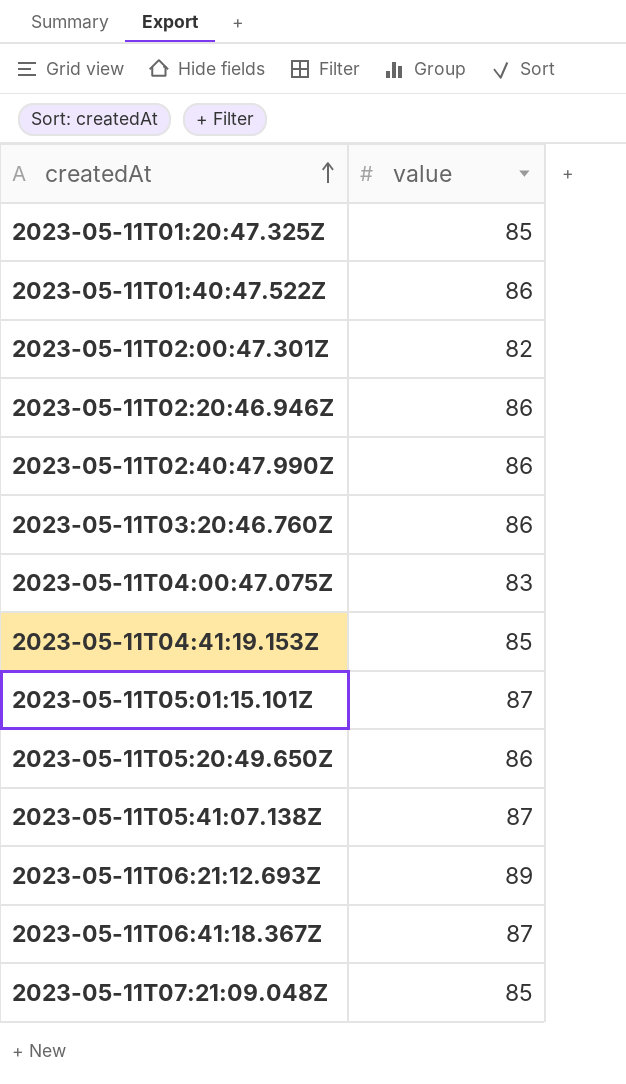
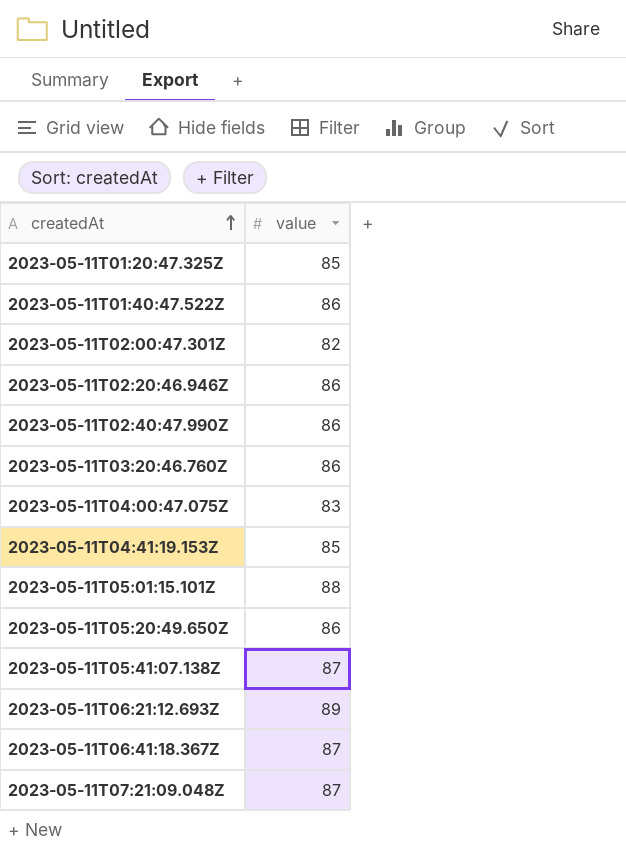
2023-05-11T05:01:15.101Z | value: 87 -> 88
2023-05-11T07:21:09.048Z | value: 85 -> 87

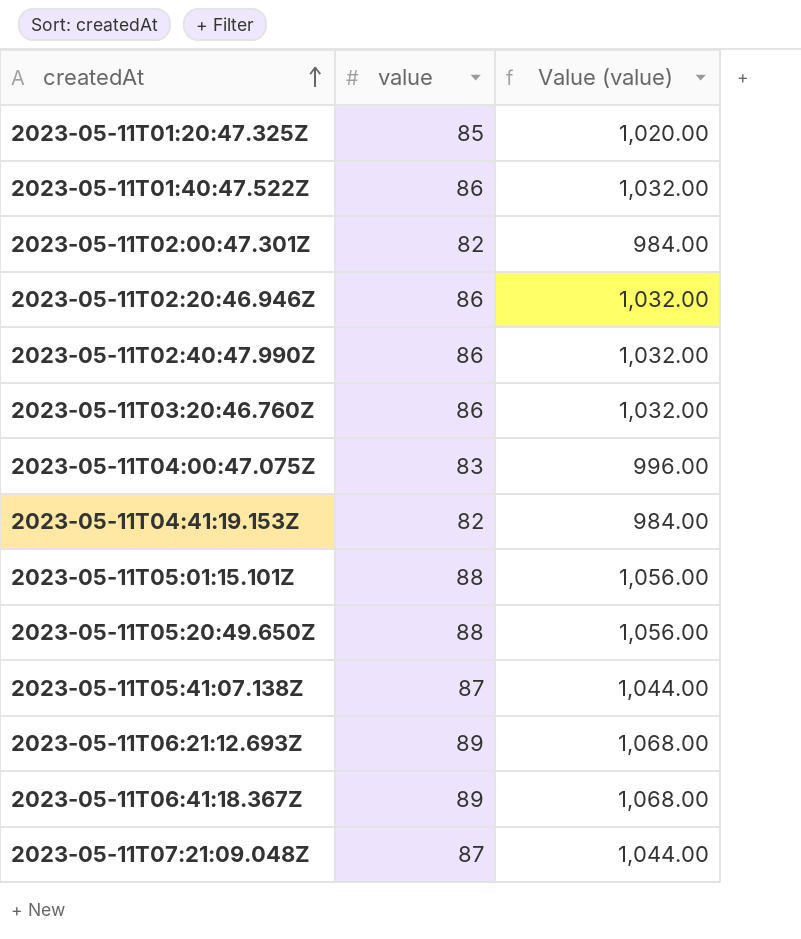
column Value (value) | formula: none -> [value] * 12
2023-05-11T04:41:19.153Z | value: 85 -> 82
2023-05-11T05:20:49.650Z | value: 86 -> 88
2023-05-11T06:41:18.367Z | value: 87 -> 89

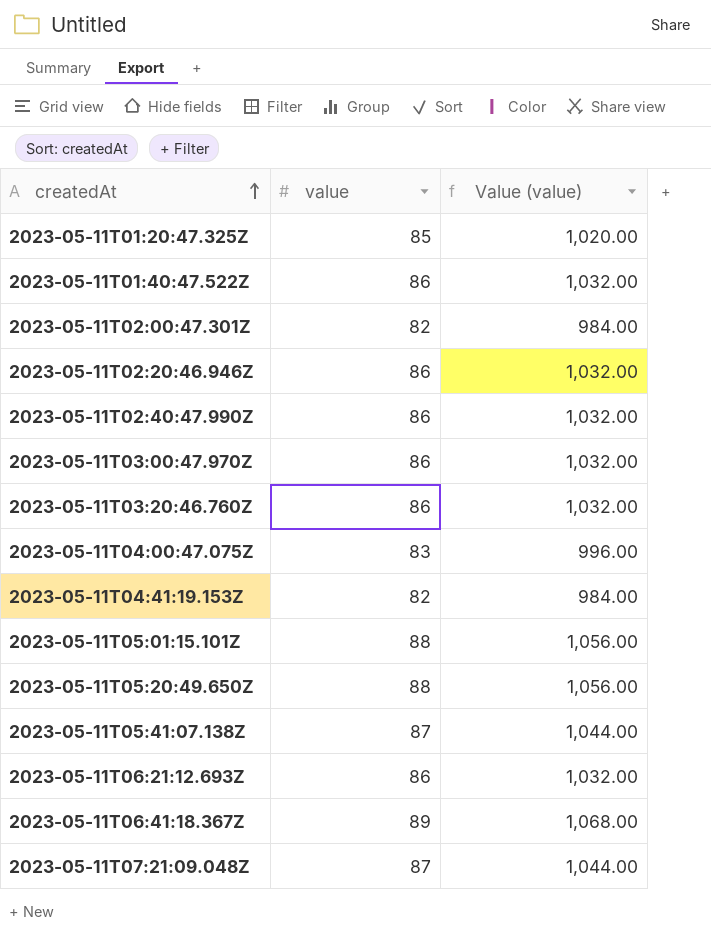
row 2023-05-11T03:00:47.970Z: none -> 86 | 1,032.00
2023-05-11T06:21:12.693Z | value: 89 -> 86
2023-05-11T06:21:12.693Z | Value (value): 1,068.00 -> 1,032.00

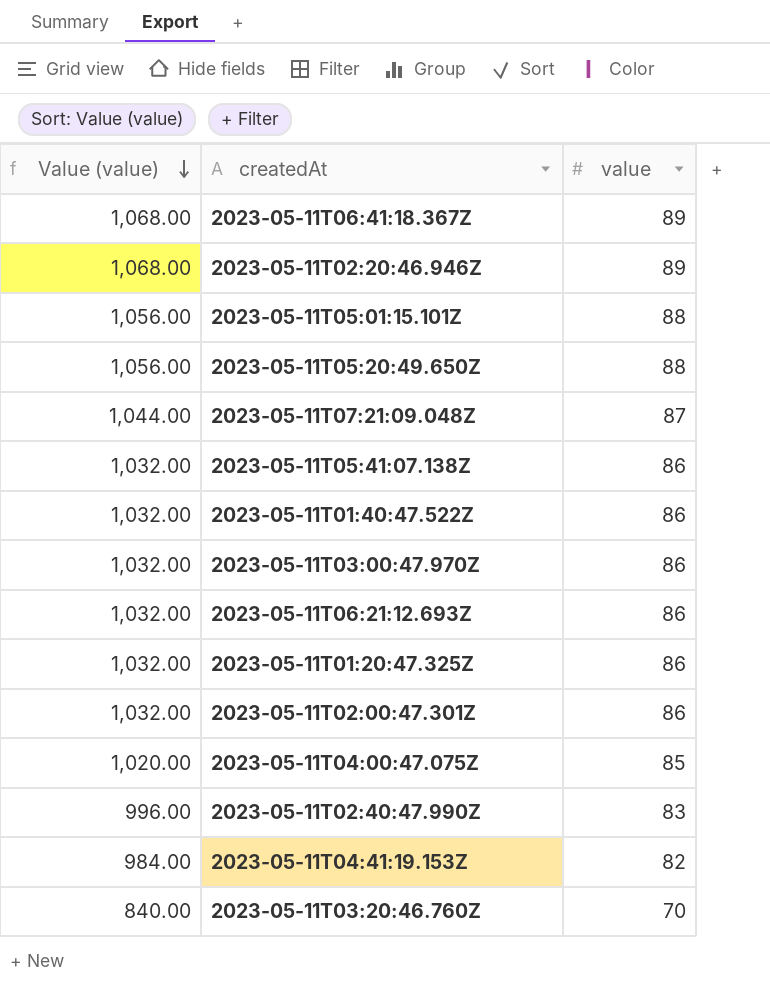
row order: createdAt ascending -> Value (value) descending
column Value (value) | position: 3 -> 1
2023-05-11T02:20:46.946Z | Value (value): 1,032.00 -> 1,068.00
2023-05-11T02:20:46.946Z | value: 86 -> 89
2023-05-11T05:41:07.138Z | Value (value): 1,044.00 -> 1,032.00
2023-05-11T05:41:07.138Z | value: 87 -> 86
2023-05-11T01:20:47.325Z | Value (value): 1,020.00 -> 1,032.00
2023-05-11T01:20:47.325Z | value: 85 -> 86
2023-05-11T02:00:47.301Z | Value (value): 984.00 -> 1,032.00
2023-05-11T02:00:47.301Z | value: 82 -> 86
2023-05-11T04:00:47.075Z | Value (value): 996.00 -> 1,020.00
2023-05-11T04:00:47.075Z | value: 83 -> 85
2023-05-11T02:40:47.990Z | Value (value): 1,032.00 -> 996.00
2023-05-11T02:40:47.990Z | value: 86 -> 83
2023-05-11T03:20:46.760Z | Value (value): 1,032.00 -> 840.00
2023-05-11T03:20:46.760Z | value: 86 -> 70

